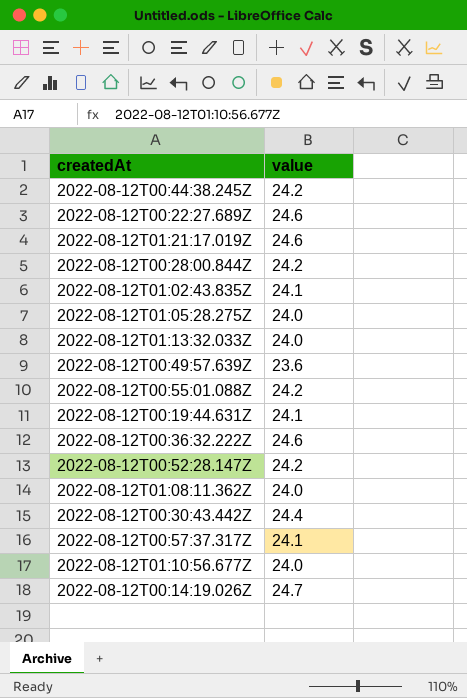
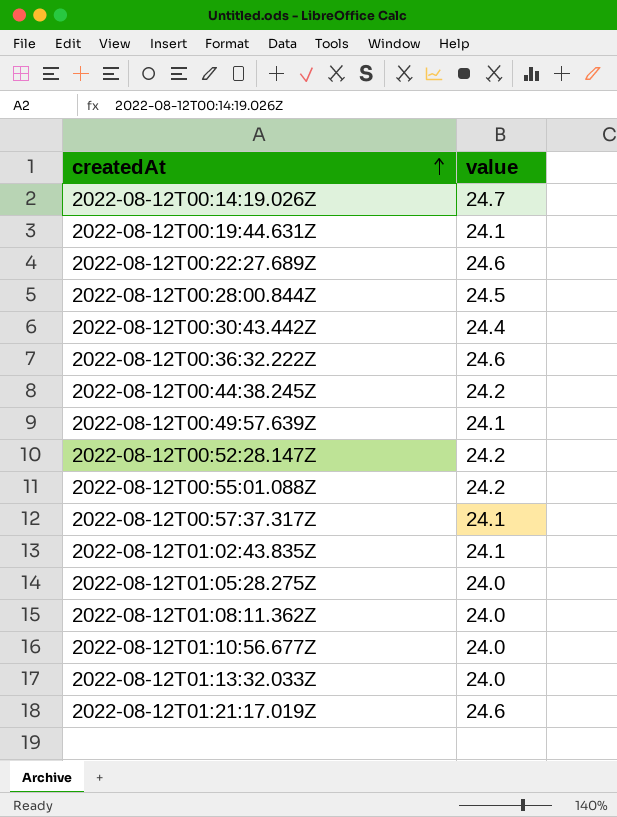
row order: none -> createdAt ascending
2022-08-12T00:28:00.844Z | value: 24.2 -> 24.5
2022-08-12T00:49:57.639Z | value: 23.6 -> 24.1

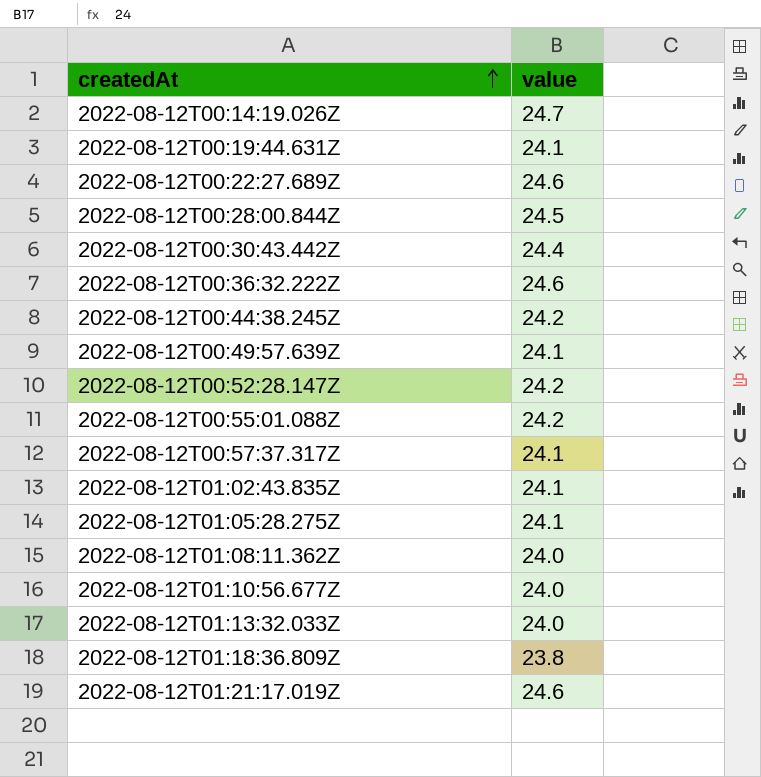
2022-08-12T01:05:28.275Z | value: 24.0 -> 24.1
row 2022-08-12T01:18:36.809Z: none -> 23.8

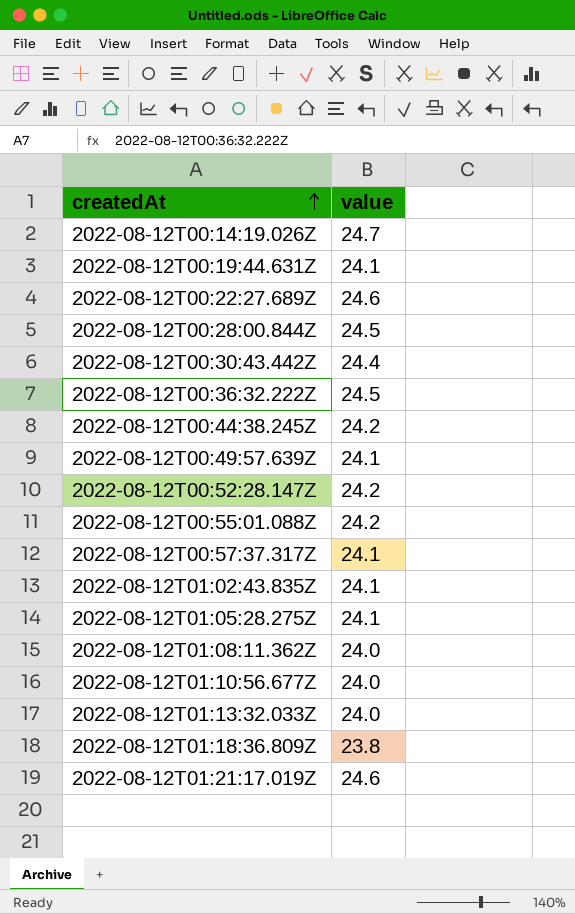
2022-08-12T00:36:32.222Z | value: 24.6 -> 24.5

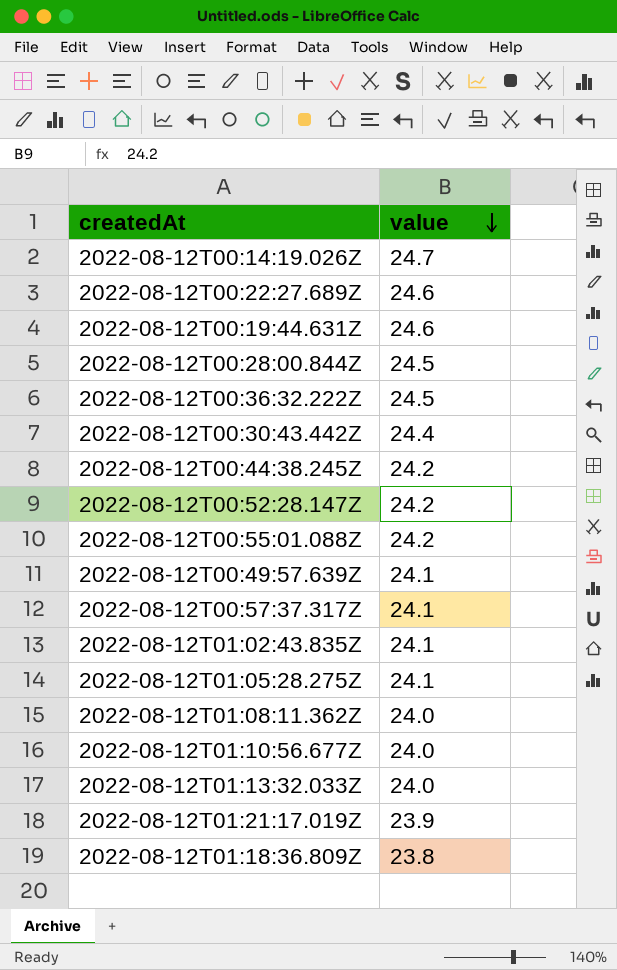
row order: createdAt ascending -> value descending
2022-08-12T00:19:44.631Z | value: 24.1 -> 24.6
2022-08-12T01:21:17.019Z | value: 24.6 -> 23.9

